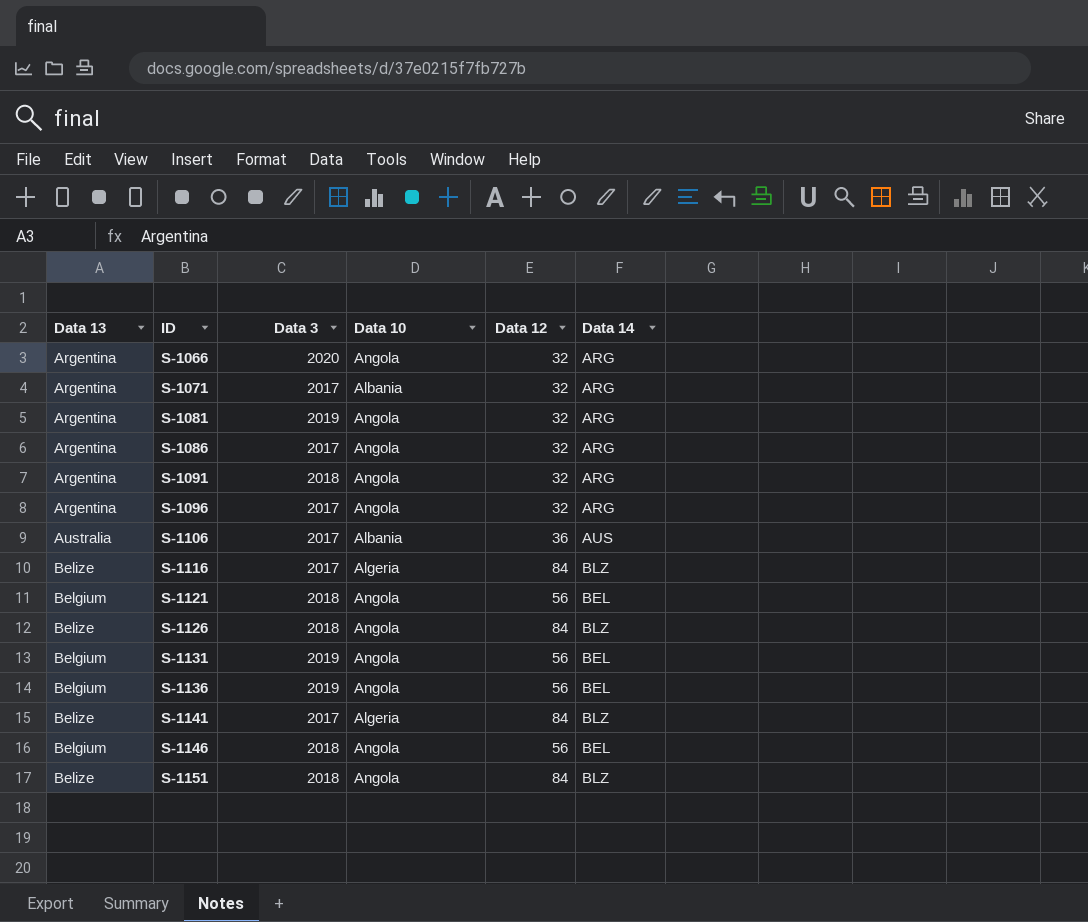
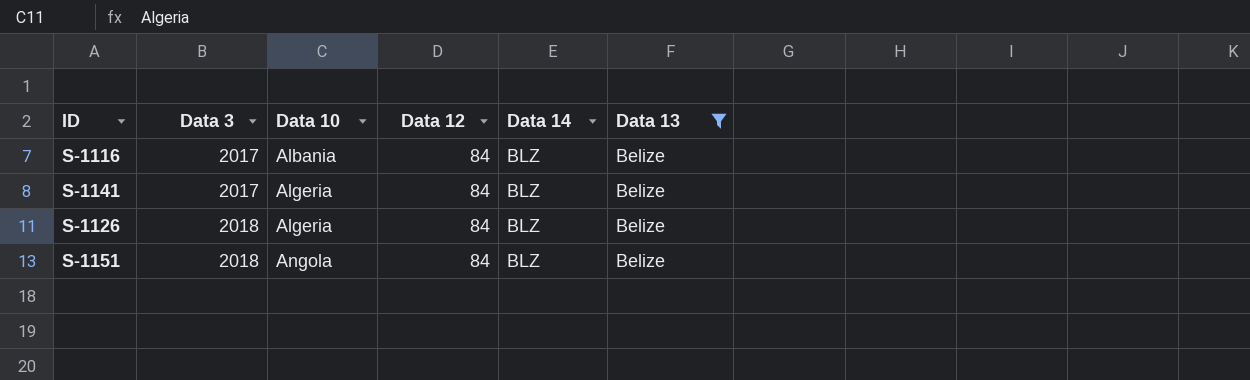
filter: none -> Data 13 = Belize
row order: ID ascending -> Data 3 ascending
column Data 13 | position: 1 -> 6
S-1116 | Data 10: Algeria -> Albania
S-1126 | Data 10: Angola -> Algeria

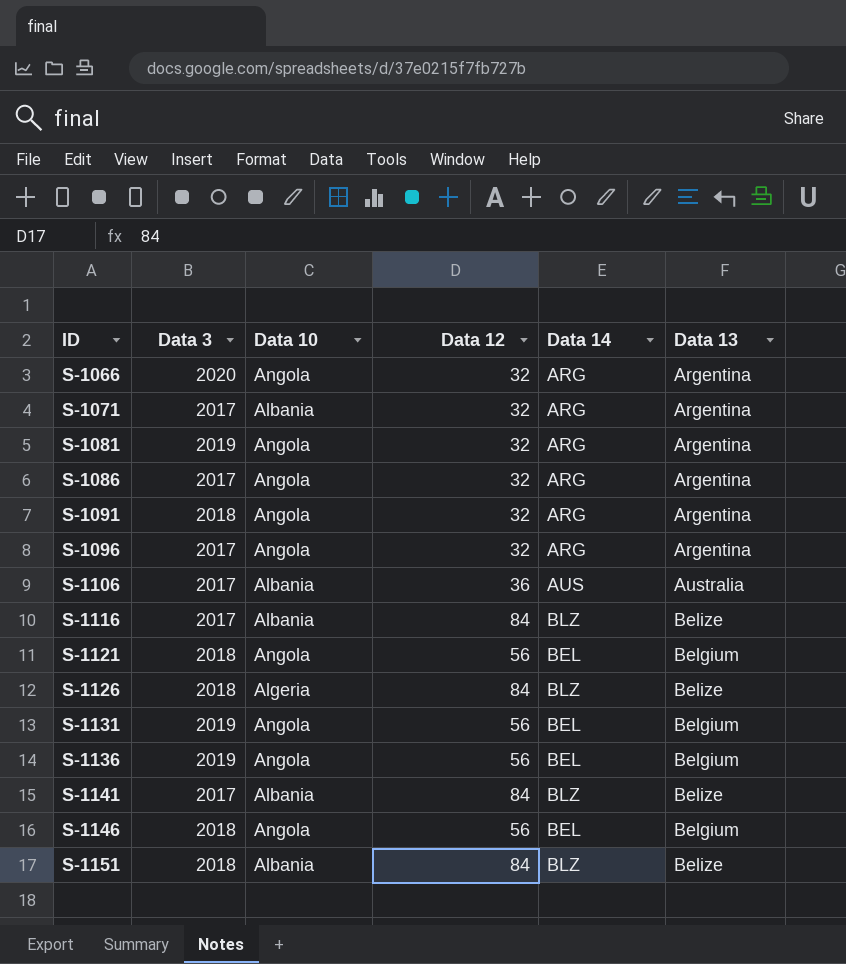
filter: Data 13 = Belize -> none
row order: Data 3 ascending -> ID ascending
S-1141 | Data 10: Algeria -> Albania
S-1151 | Data 10: Angola -> Albania

